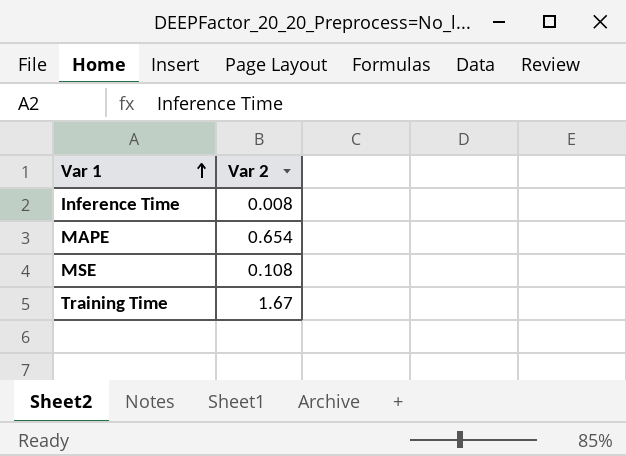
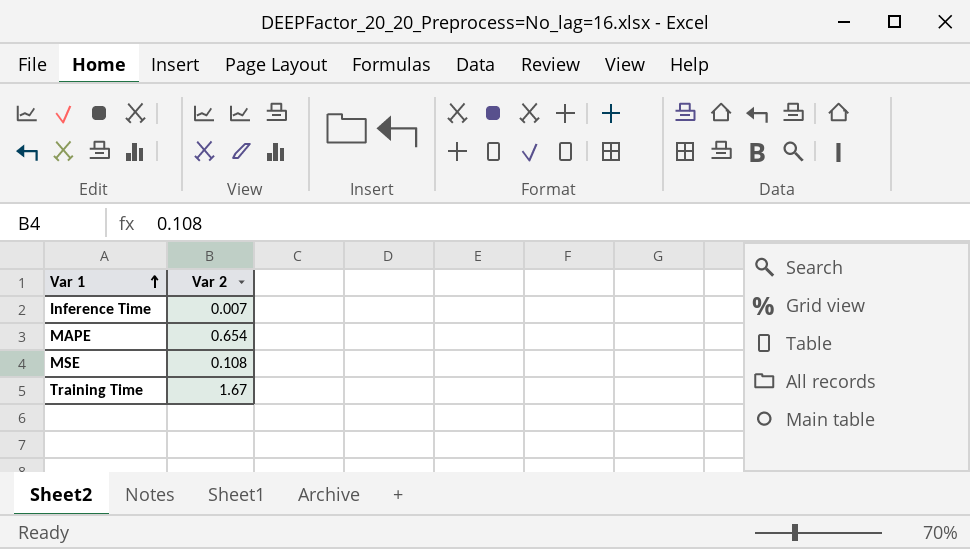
Inference Time | Var 2: 0.008 -> 0.007

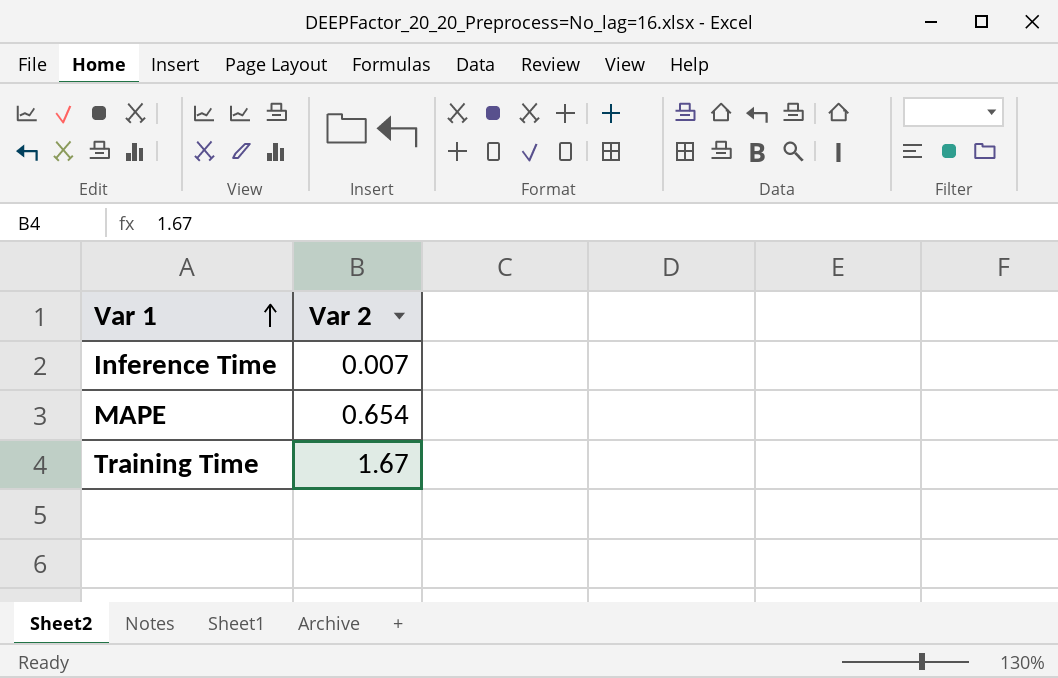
row MSE: 0.108 -> none

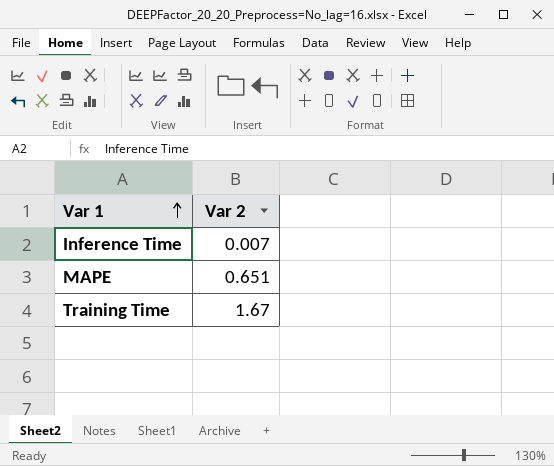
MAPE | Var 2: 0.654 -> 0.651

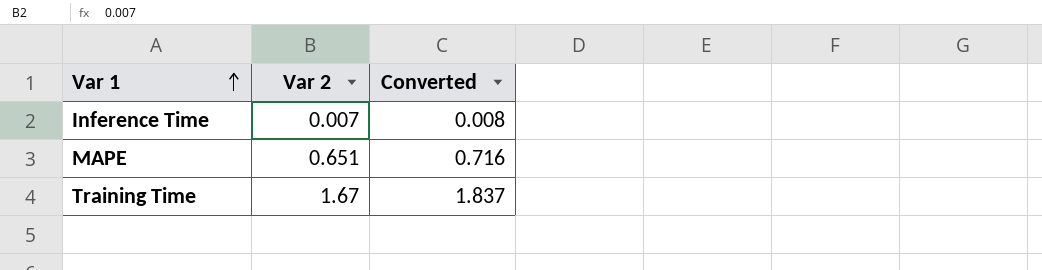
column Converted | formula: none -> [Var 2] * 1.1

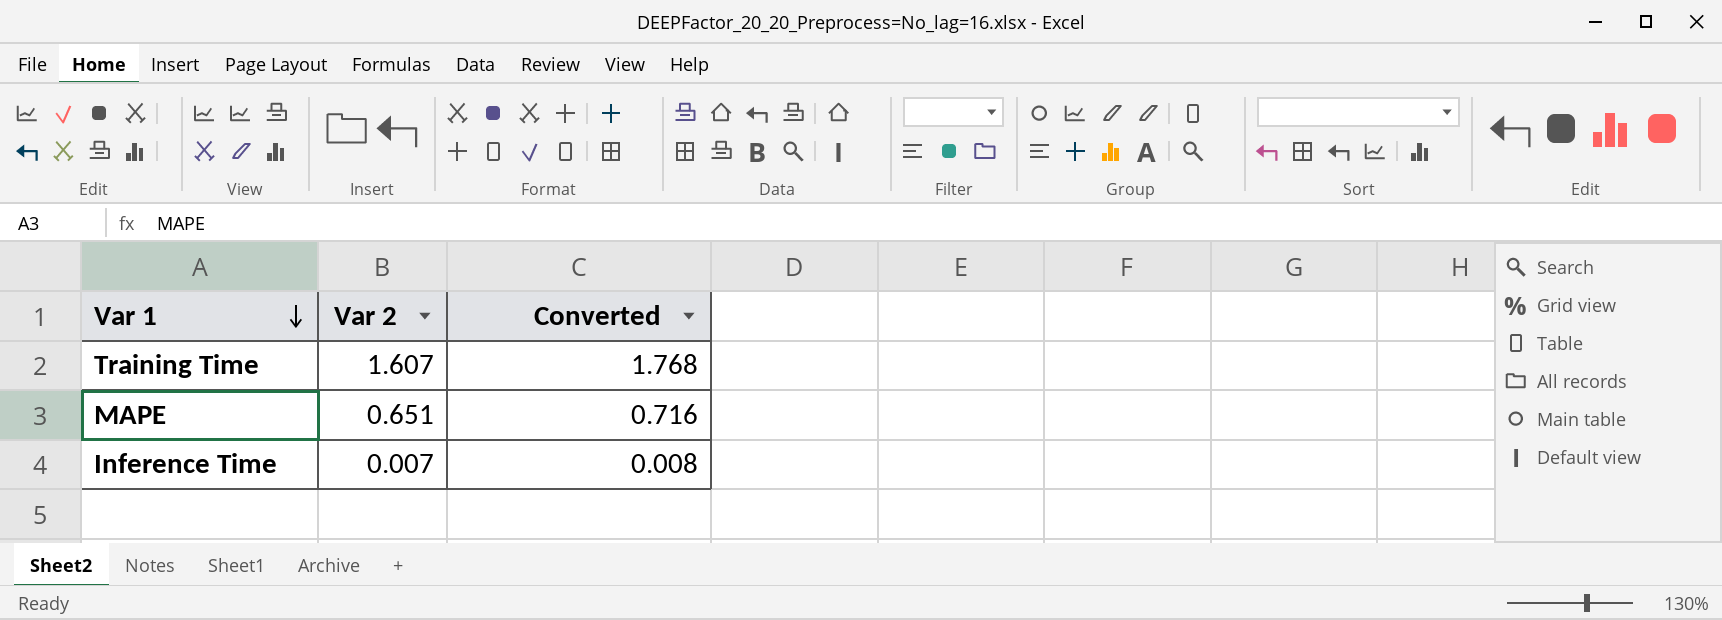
row order: Var 1 ascending -> Var 1 descending
Training Time | Var 2: 1.67 -> 1.607
Training Time | Converted: 1.837 -> 1.768

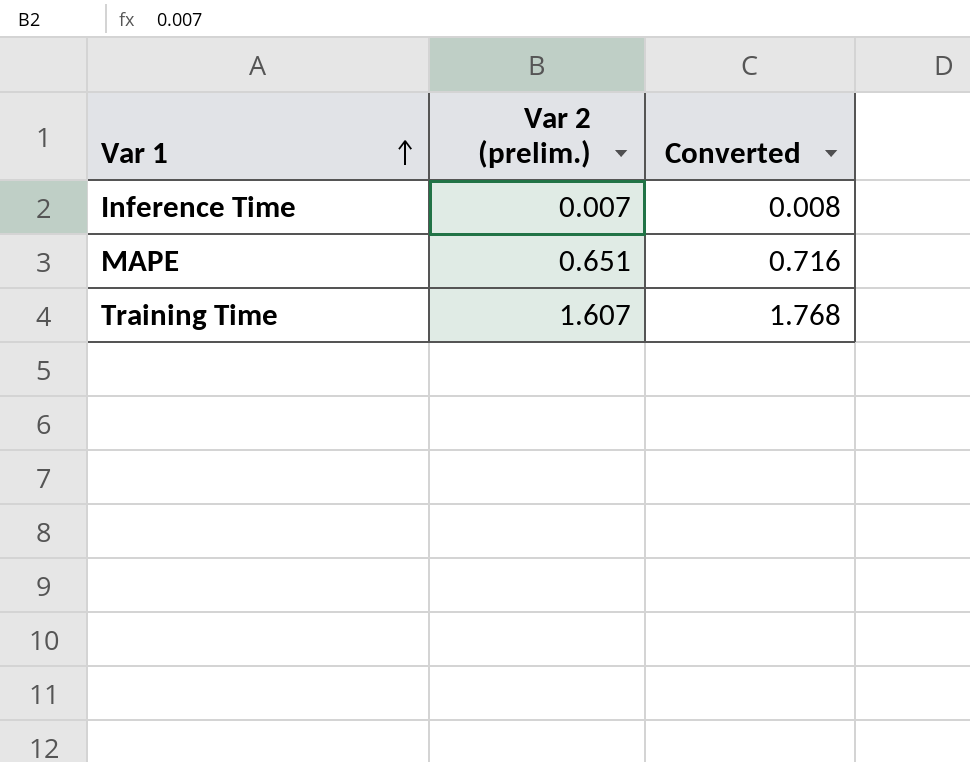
row order: Var 1 descending -> Var 1 ascending
column name: Var 2 -> Var 2 (prelim.)

